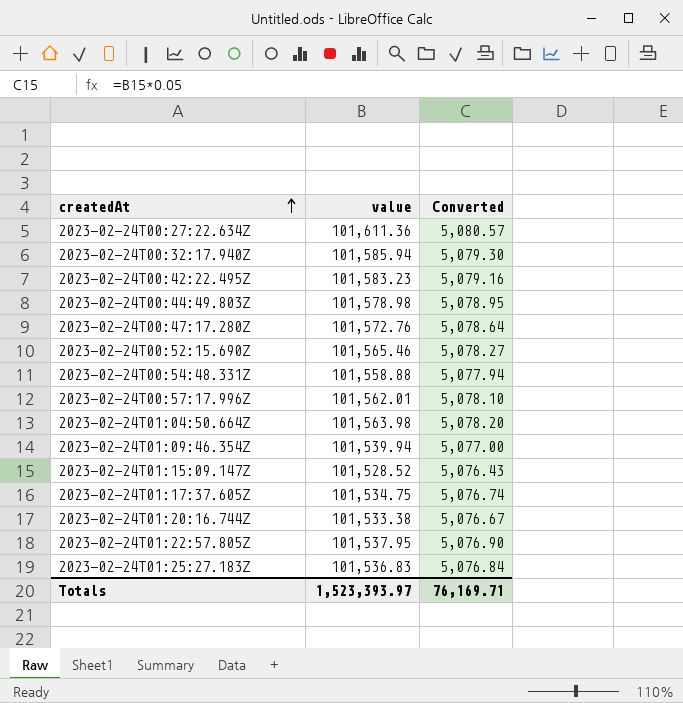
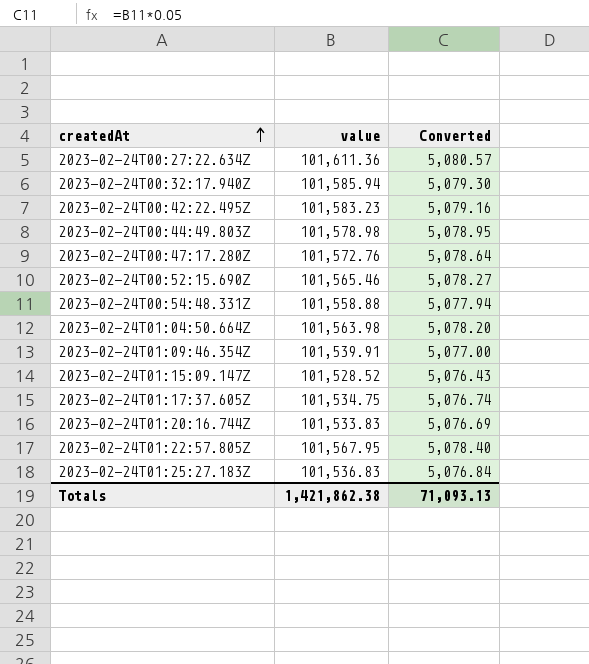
row 2023-02-24T00:57:17.996Z: 101,562.01 | 5,078.10 -> none
2023-02-24T01:09:46.354Z | value: 101,539.94 -> 101,539.91
2023-02-24T01:20:16.744Z | value: 101,533.38 -> 101,533.83
2023-02-24T01:20:16.744Z | Converted: 5,076.67 -> 5,076.69
2023-02-24T01:22:57.805Z | value: 101,537.95 -> 101,567.95
2023-02-24T01:22:57.805Z | Converted: 5,076.90 -> 5,078.40
Totals | value: 1,523,393.97 -> 1,421,862.38
Totals | Converted: 76,169.71 -> 71,093.13

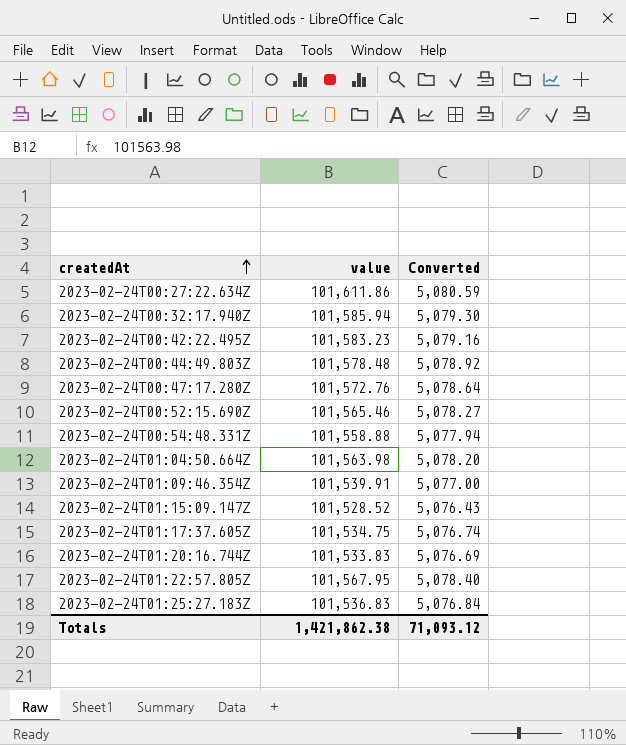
2023-02-24T00:27:22.634Z | value: 101,611.36 -> 101,611.86
2023-02-24T00:27:22.634Z | Converted: 5,080.57 -> 5,080.59
2023-02-24T00:44:49.803Z | value: 101,578.98 -> 101,578.48
2023-02-24T00:44:49.803Z | Converted: 5,078.95 -> 5,078.92
Totals | Converted: 71,093.13 -> 71,093.12

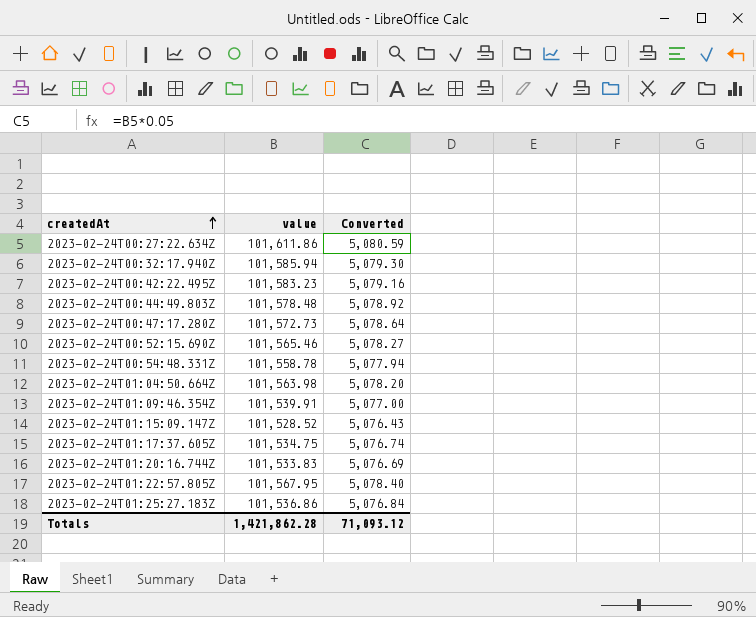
2023-02-24T00:47:17.280Z | value: 101,572.76 -> 101,572.73
2023-02-24T00:54:48.331Z | value: 101,558.88 -> 101,558.78
2023-02-24T01:25:27.183Z | value: 101,536.83 -> 101,536.86
Totals | value: 1,421,862.38 -> 1,421,862.28

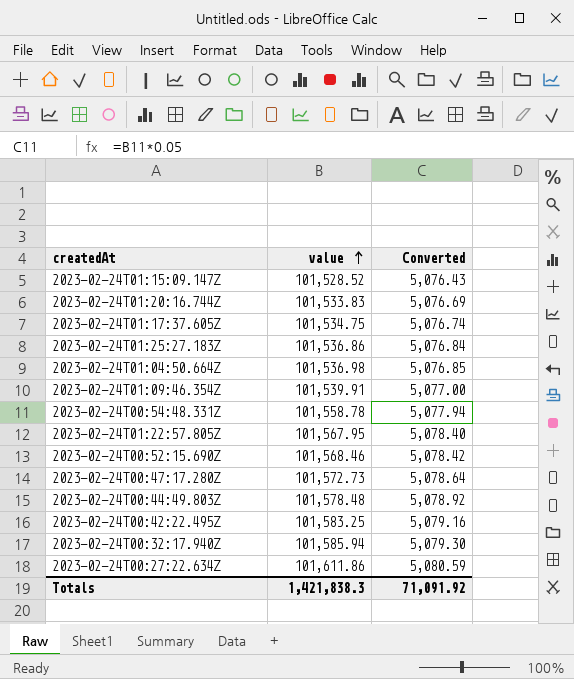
row order: createdAt ascending -> value ascending
2023-02-24T01:04:50.664Z | value: 101,563.98 -> 101,536.98
2023-02-24T01:04:50.664Z | Converted: 5,078.20 -> 5,076.85
2023-02-24T00:52:15.690Z | value: 101,565.46 -> 101,568.46
2023-02-24T00:52:15.690Z | Converted: 5,078.27 -> 5,078.42
2023-02-24T00:42:22.495Z | value: 101,583.23 -> 101,583.25
Totals | value: 1,421,862.28 -> 1,421,838.3
Totals | Converted: 71,093.12 -> 71,091.92

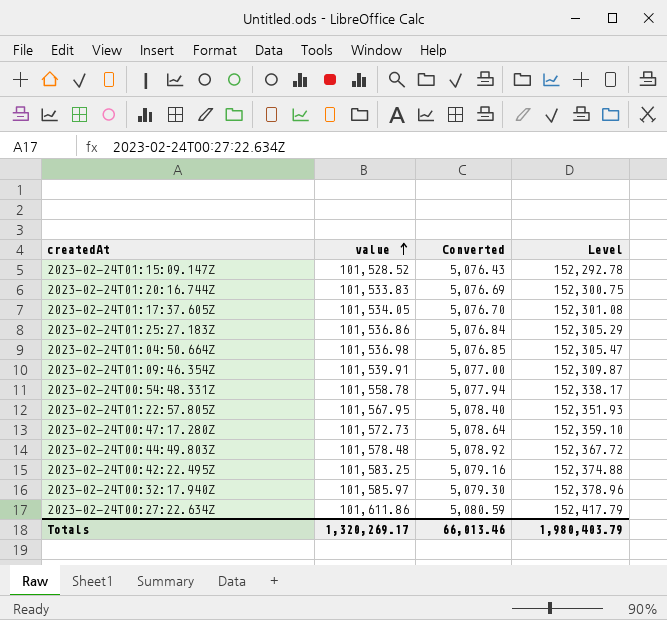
column Level | formula: none -> [value] * 1.5
row 2023-02-24T00:52:15.690Z: 101,568.46 | 5,078.42 -> none
2023-02-24T01:17:37.605Z | value: 101,534.75 -> 101,534.05
2023-02-24T01:17:37.605Z | Converted: 5,076.74 -> 5,076.70
2023-02-24T00:32:17.940Z | value: 101,585.94 -> 101,585.97
Totals | value: 1,421,838.3 -> 1,320,269.17
Totals | Converted: 71,091.92 -> 66,013.46

